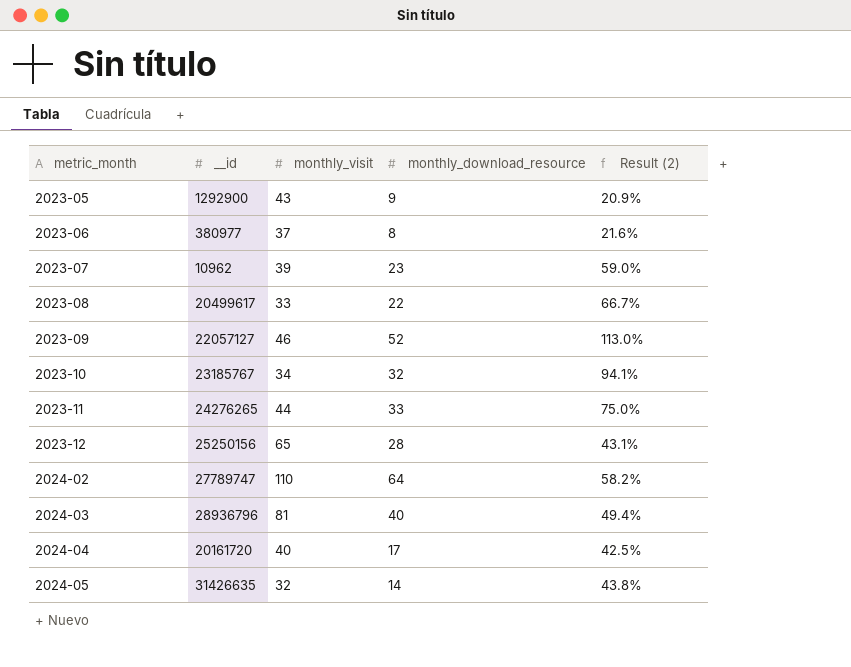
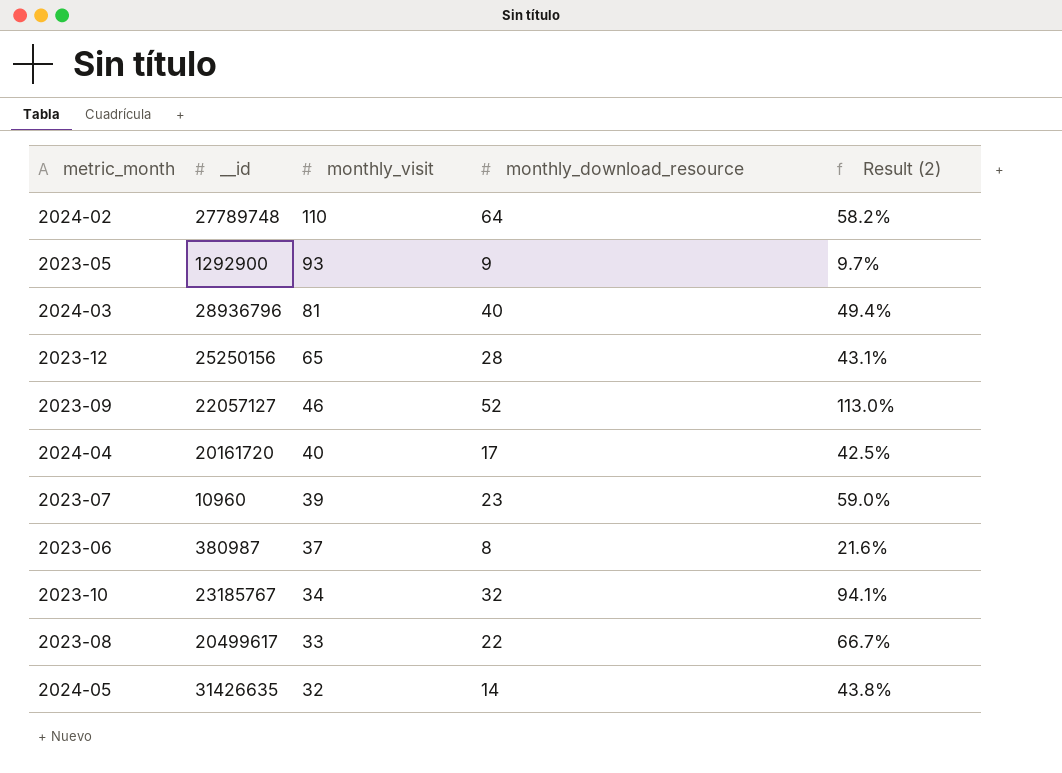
row order: metric_month ascending -> monthly_visit descending
row 2023-11: 24276265 | 44 | 33 | 75.0% -> none
2024-02 | __id: 27789747 -> 27789748
2023-05 | monthly_visit: 43 -> 93
2023-05 | Result (2): 20.9% -> 9.7%
2023-07 | __id: 10962 -> 10960
2023-06 | __id: 380977 -> 380987

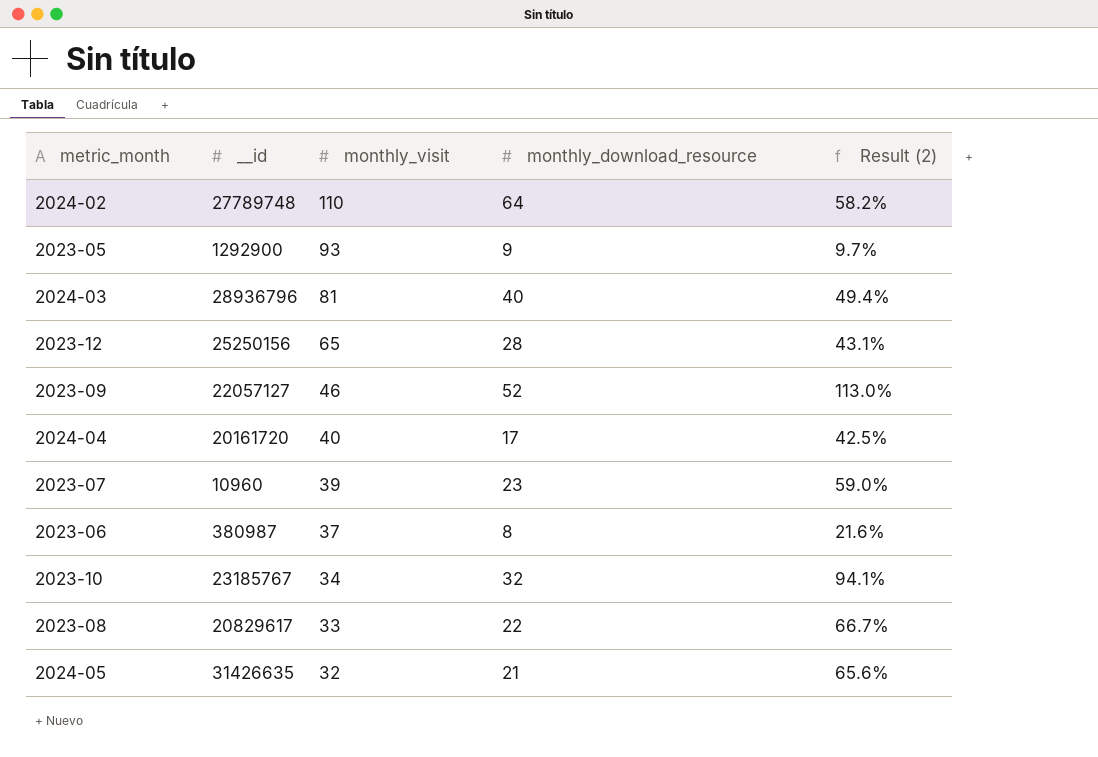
2023-08 | __id: 20499617 -> 20829617
2024-05 | monthly_download_resource: 14 -> 21
2024-05 | Result (2): 43.8% -> 65.6%

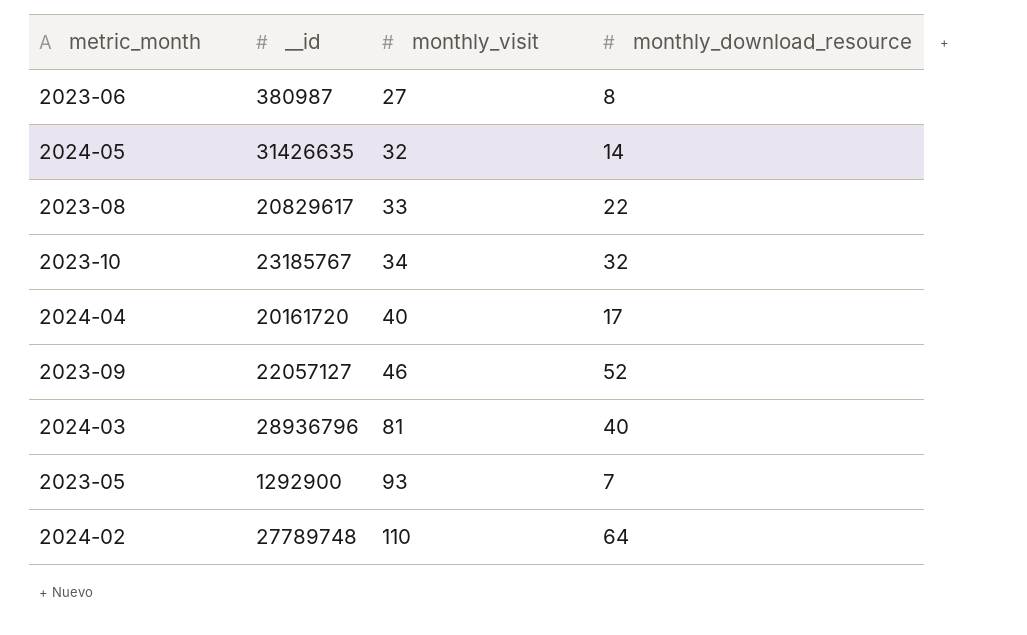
row order: monthly_visit descending -> monthly_visit ascending
column Result (2) | formula: [monthly_download_resource] / [monthly_visit] -> none
row 2023-12: 25250156 | 65 | 28 | 43.1% -> none
row 2023-07: 10960 | 39 | 23 | 59.0% -> none
2023-06 | monthly_visit: 37 -> 27
2024-05 | monthly_download_resource: 21 -> 14
2023-05 | monthly_download_resource: 9 -> 7

